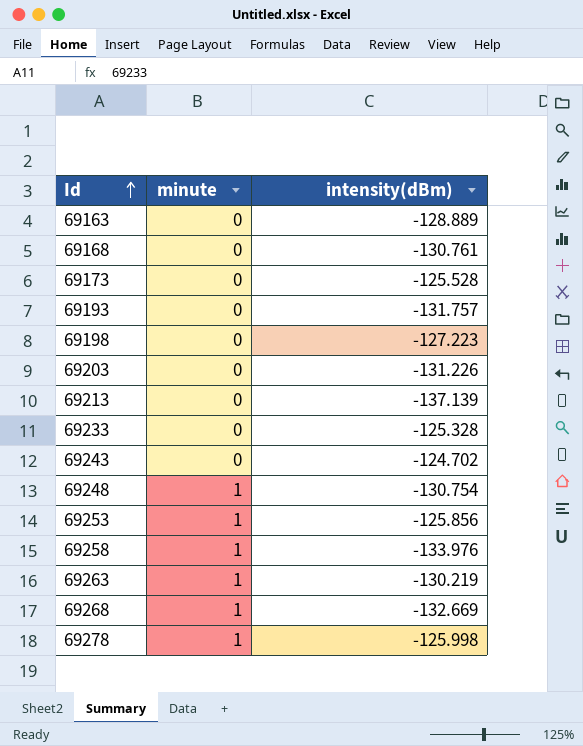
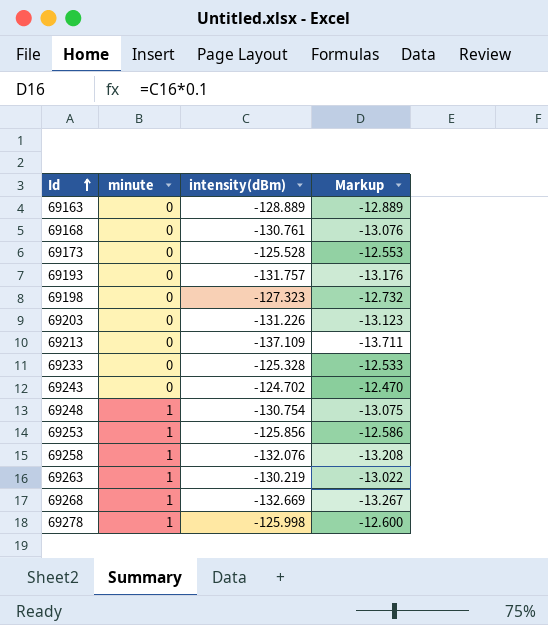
column Markup | formula: none -> [intensity(dBm)] * 0.1
69198 | intensity(dBm): -127.223 -> -127.323
69213 | intensity(dBm): -137.139 -> -137.109
69258 | intensity(dBm): -133.976 -> -132.076

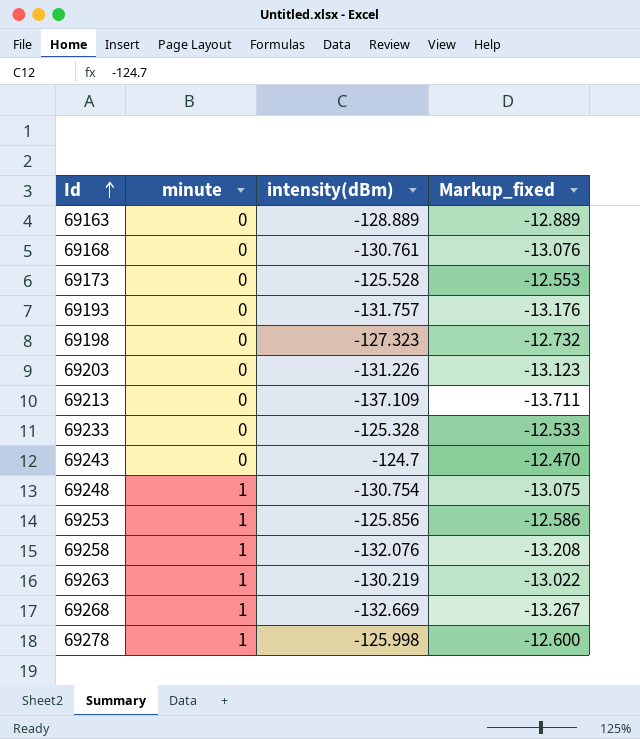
column name: Markup -> Markup_fixed
69243 | intensity(dBm): -124.702 -> -124.7

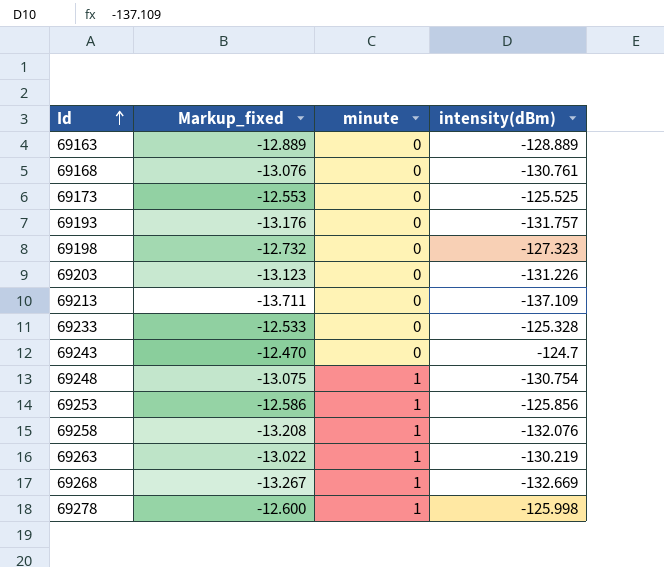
column Markup_fixed | position: 4 -> 2
69173 | intensity(dBm): -125.528 -> -125.525

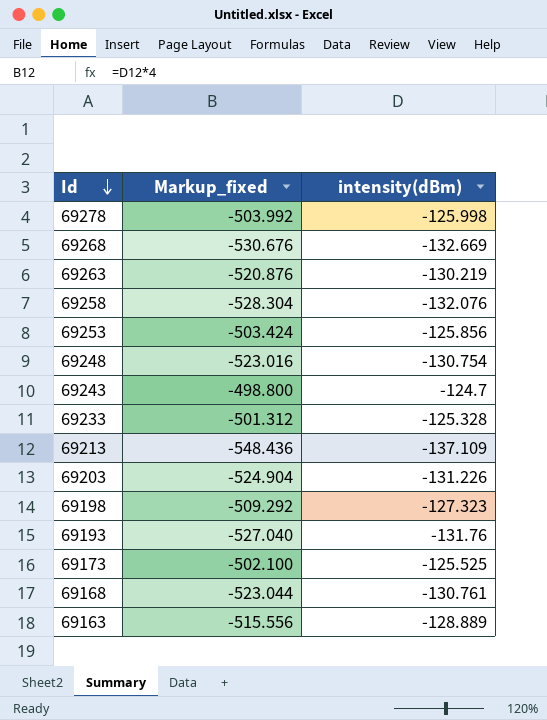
row order: Id ascending -> Id descending
column minute | position: 3 -> none
column Markup_fixed | formula: [intensity(dBm)] * 0.1 -> [intensity(dBm)] * 4
69193 | intensity(dBm): -131.757 -> -131.76

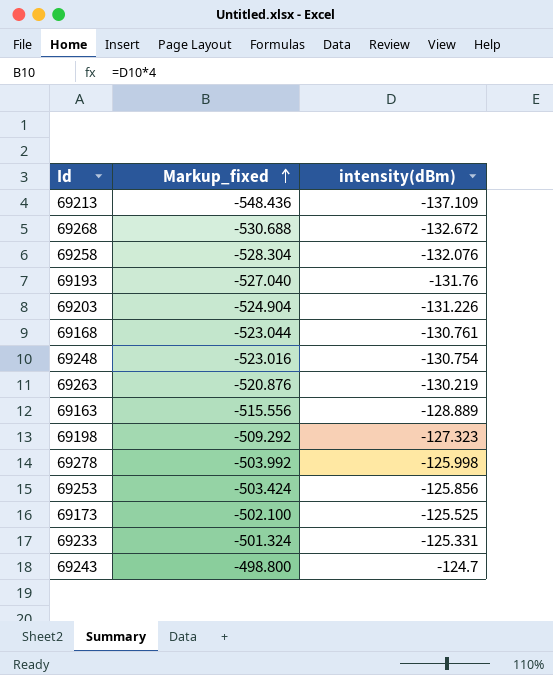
row order: Id descending -> Markup_fixed ascending
69268 | Markup_fixed: -530.676 -> -530.688
69268 | intensity(dBm): -132.669 -> -132.672
69233 | Markup_fixed: -501.312 -> -501.324
69233 | intensity(dBm): -125.328 -> -125.331

